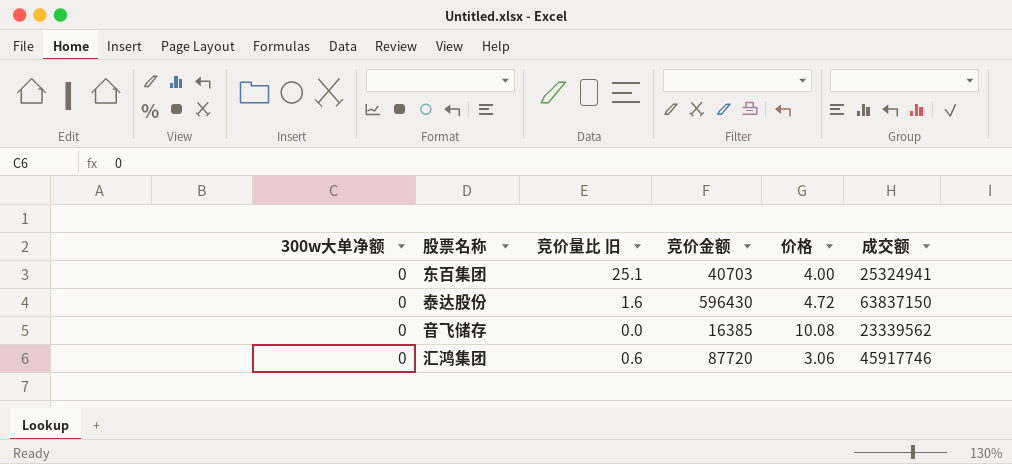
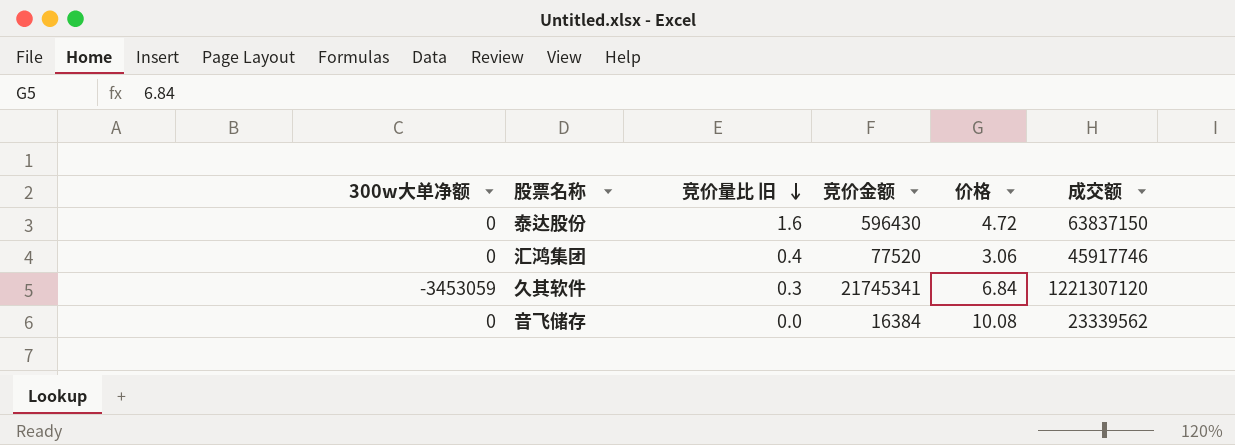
row order: none -> 竞价量比 旧 descending
row 东百集团: 0 | 25.1 | 40703 | 4.00 | 25324941 -> none
汇鸿集团 | 竞价量比 旧: 0.6 -> 0.4
汇鸿集团 | 竞价金额: 87720 -> 77520
row 久其软件: none -> -3453059 | 0.3 | 21745341 | 6.84 | 1221307120
音飞储存 | 竞价金额: 16385 -> 16384

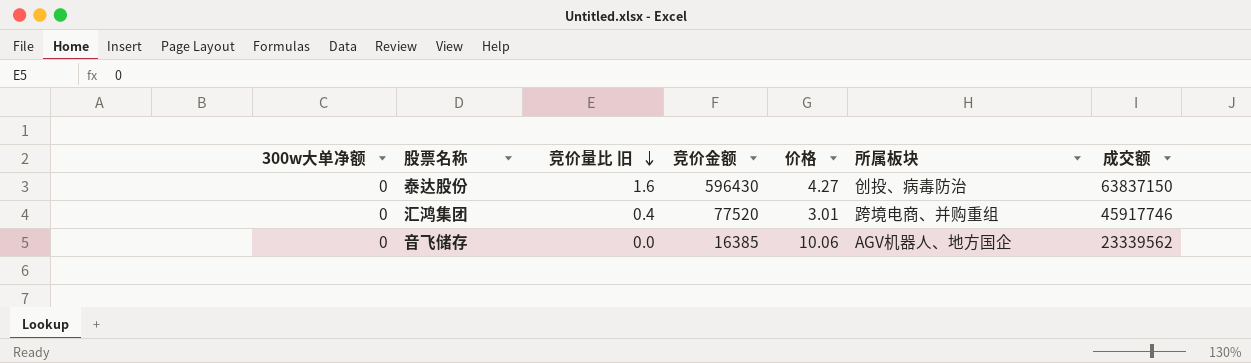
column 所属板块 | position: none -> 6
row 久其软件: -3453059 | 0.3 | 21745341 | 6.84 | 1221307120 -> none
泰达股份 | 价格: 4.72 -> 4.27
汇鸿集团 | 价格: 3.06 -> 3.01
音飞储存 | 竞价金额: 16384 -> 16385
音飞储存 | 价格: 10.08 -> 10.06

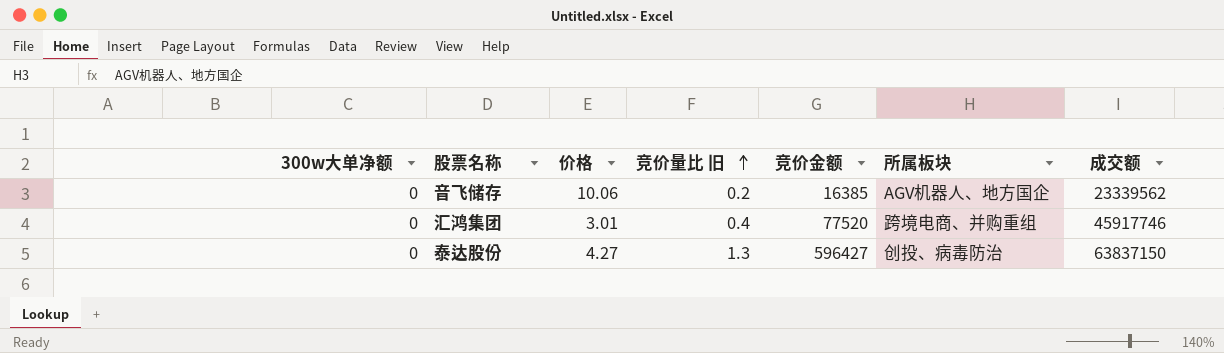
row order: 竞价量比 旧 descending -> 竞价量比 旧 ascending
column 价格 | position: 5 -> 3
音飞储存 | 竞价量比 旧: 0.0 -> 0.2
泰达股份 | 竞价量比 旧: 1.6 -> 1.3
泰达股份 | 竞价金额: 596430 -> 596427

